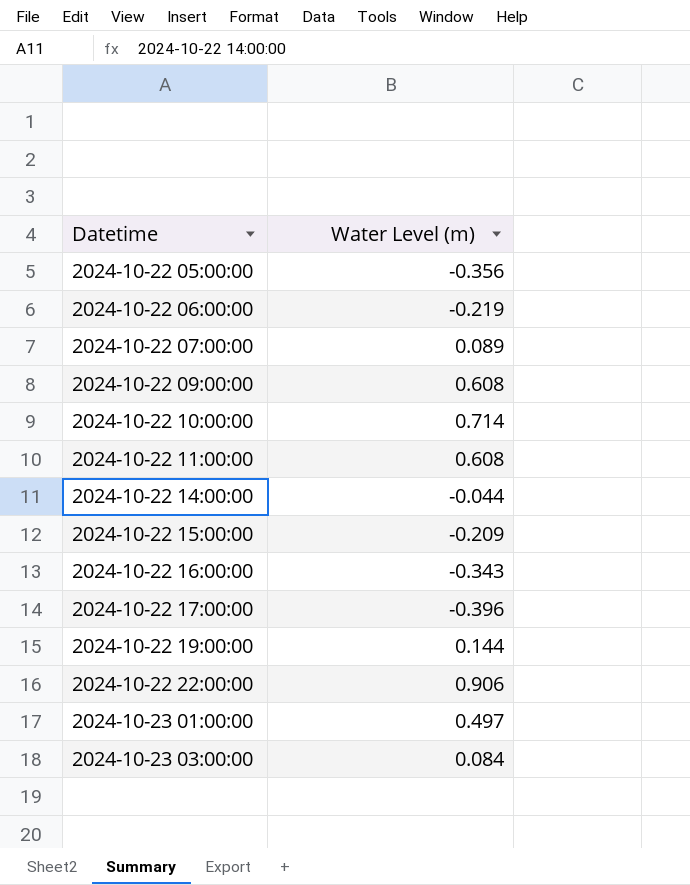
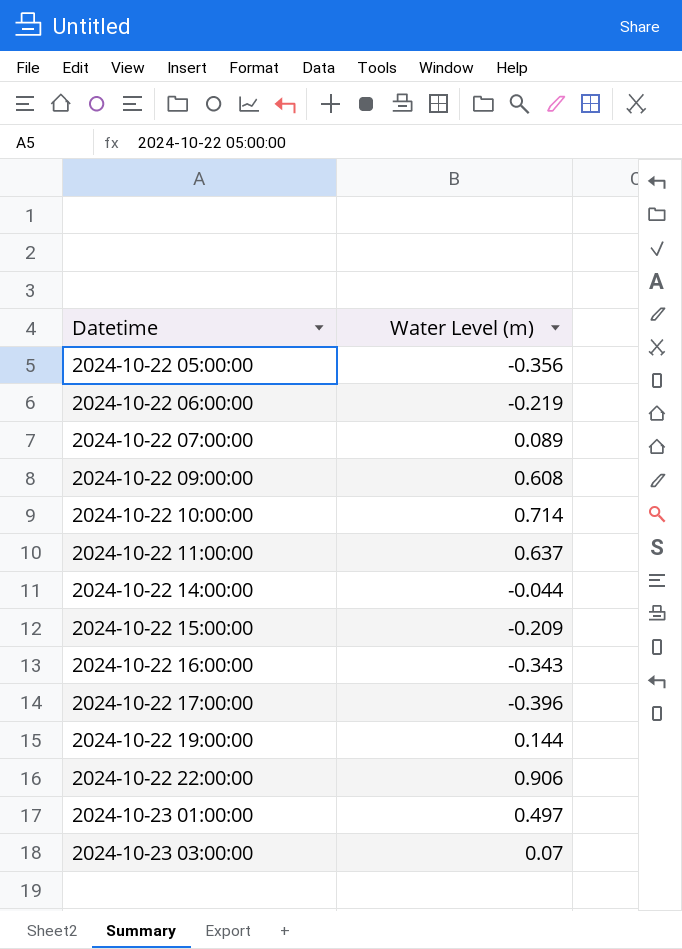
2024-10-22 11:00:00 | Water Level (m): 0.608 -> 0.637
2024-10-23 03:00:00 | Water Level (m): 0.084 -> 0.07

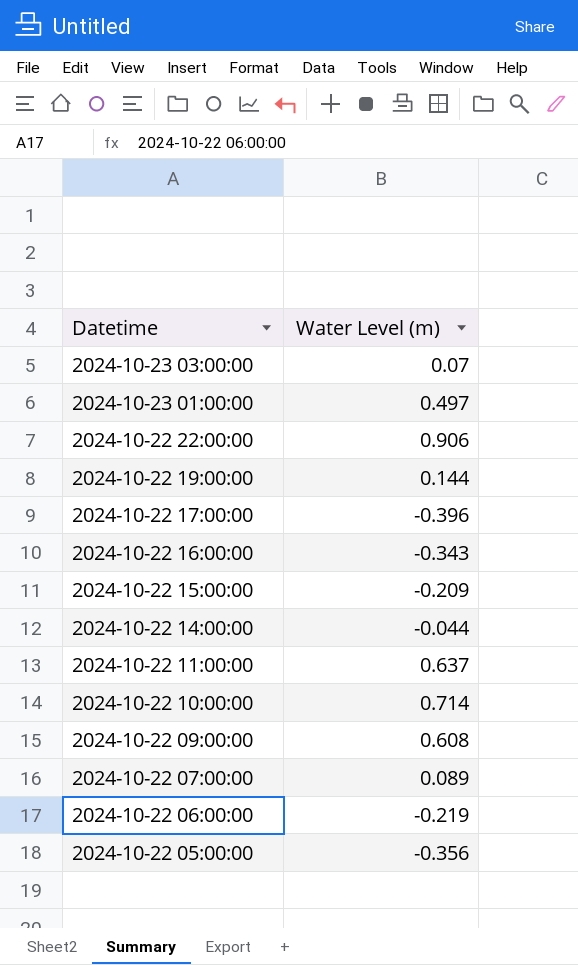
row order: Datetime ascending -> Datetime descending

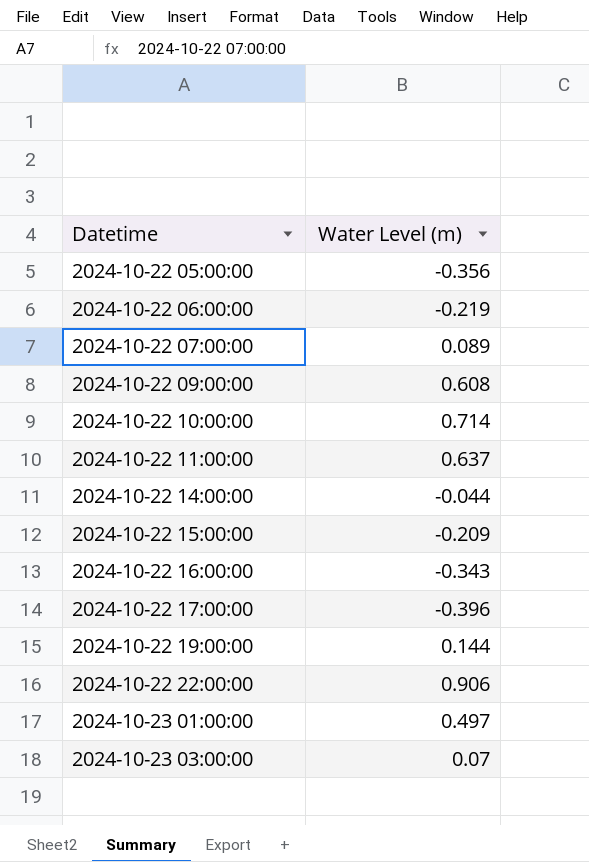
row order: Datetime descending -> Datetime ascending

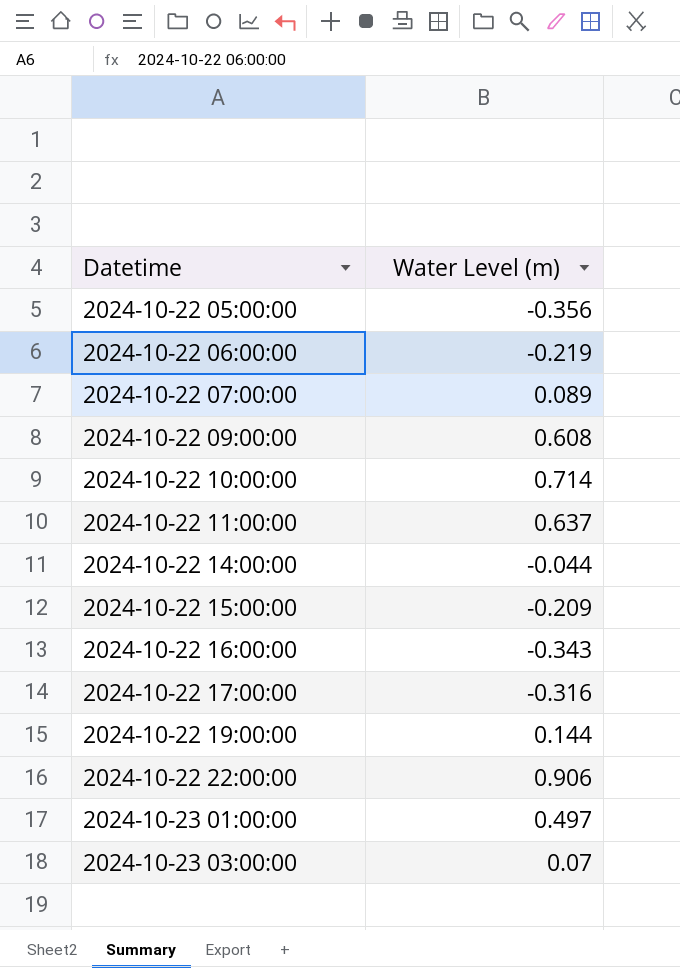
2024-10-22 17:00:00 | Water Level (m): -0.396 -> -0.316

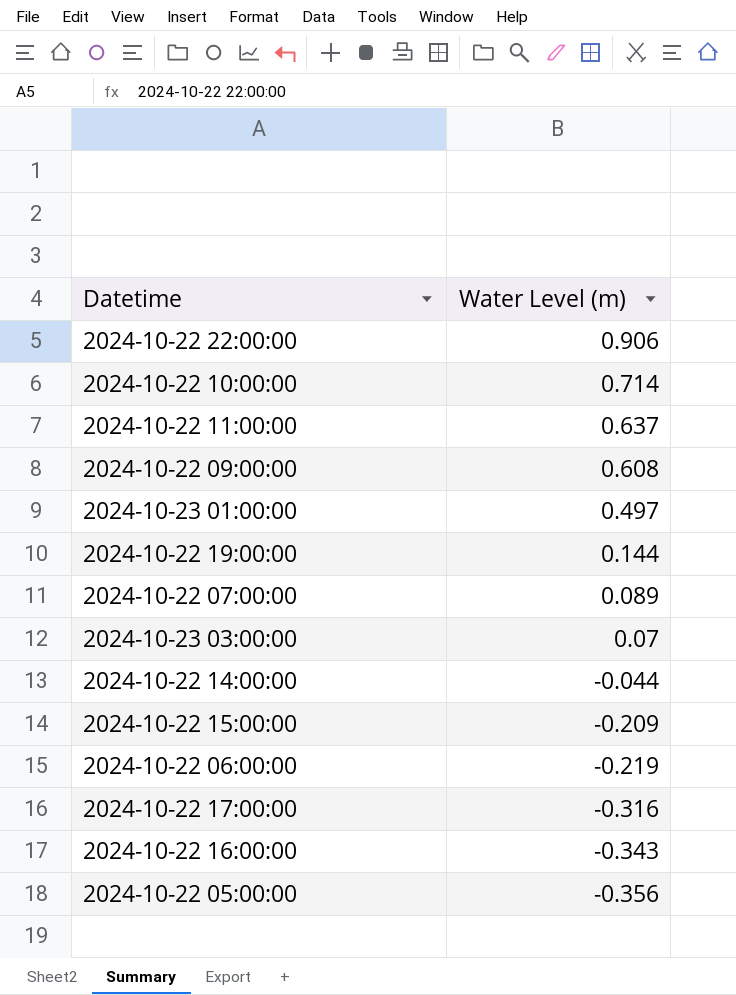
row order: Datetime ascending -> Water Level (m) descending

